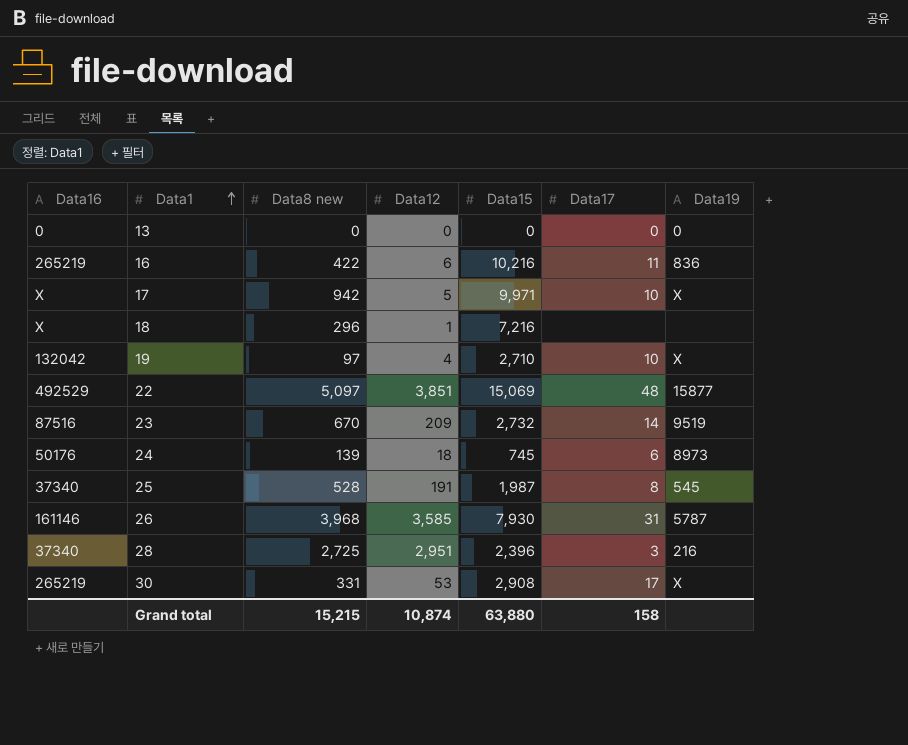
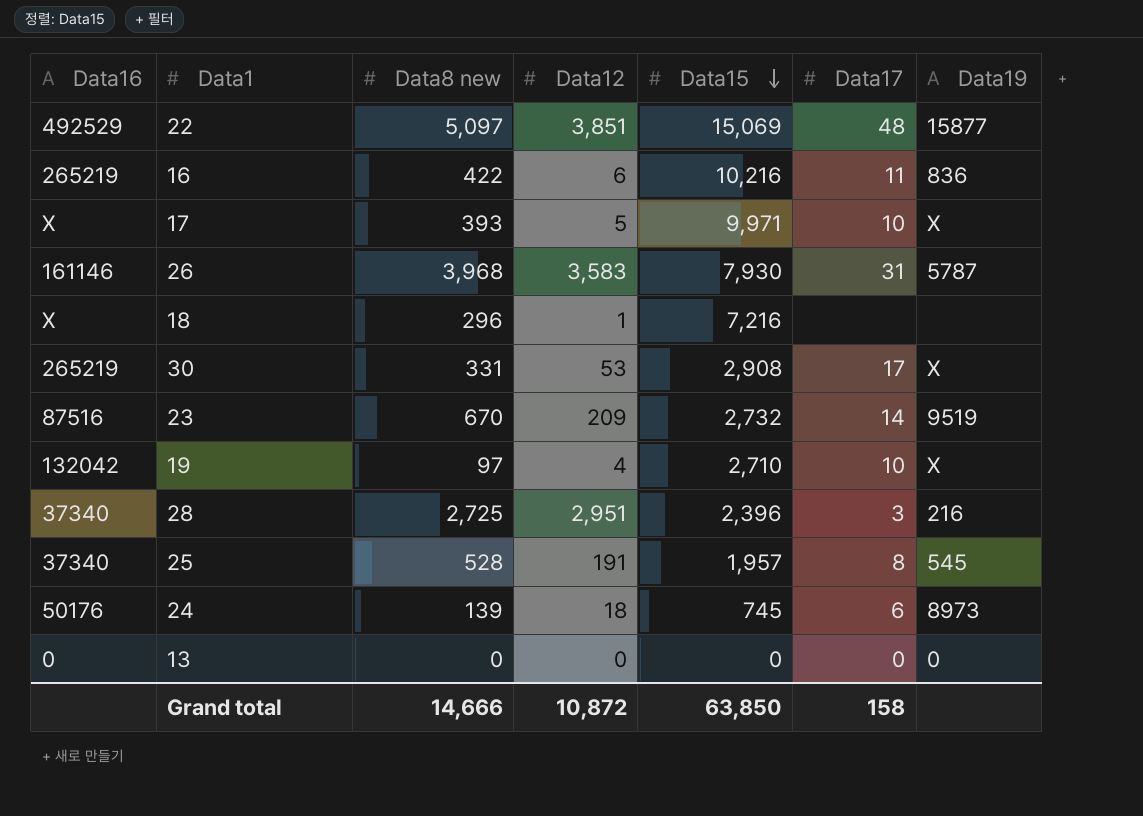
row order: Data1 ascending -> Data15 descending
17 | Data8 new: 942 -> 393
26 | Data12: 3,585 -> 3,583
25 | Data15: 1,987 -> 1,957
Grand total | Data8 new: 15,215 -> 14,666
Grand total | Data12: 10,874 -> 10,872
Grand total | Data15: 63,880 -> 63,850

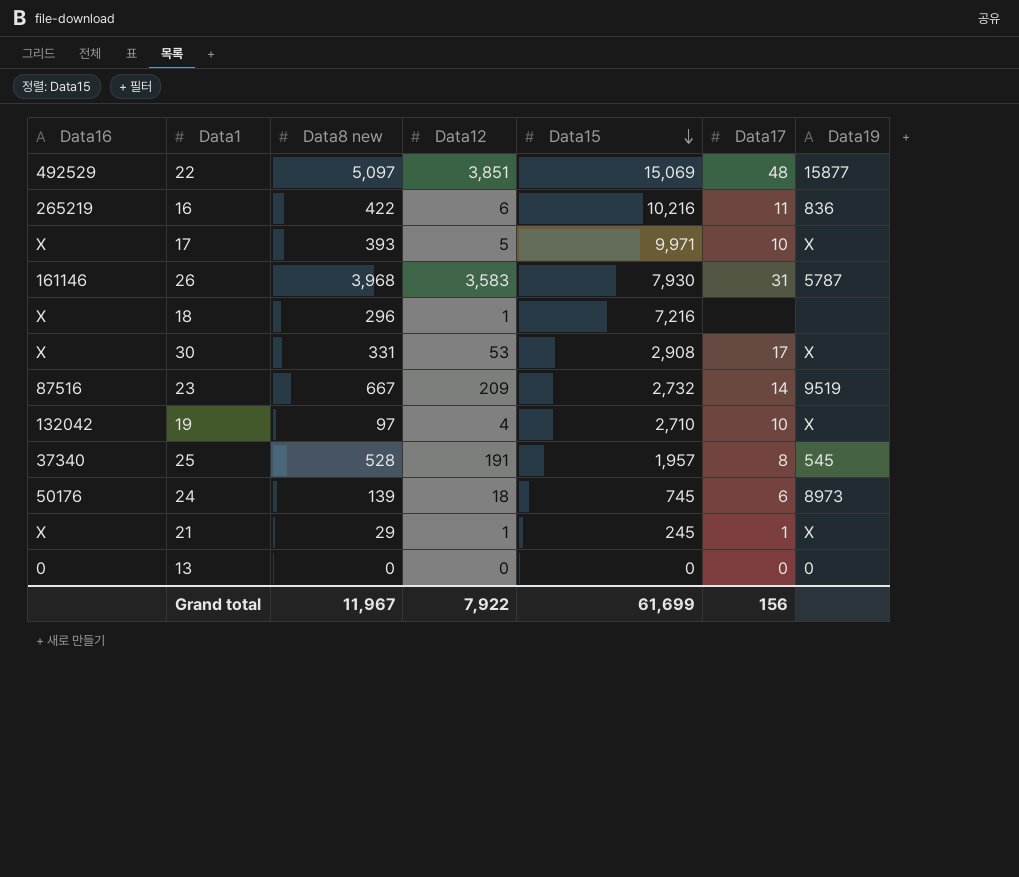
row 28: 37340 | 2,725 | 2,951 | 2,396 | 3 | 216 -> none
30 | Data16: 265219 -> X
23 | Data8 new: 670 -> 667
row 21: none -> X | 29 | 1 | 245 | 1 | X
Grand total | Data8 new: 14,666 -> 11,967
Grand total | Data12: 10,872 -> 7,922
Grand total | Data15: 63,850 -> 61,699
Grand total | Data17: 158 -> 156

